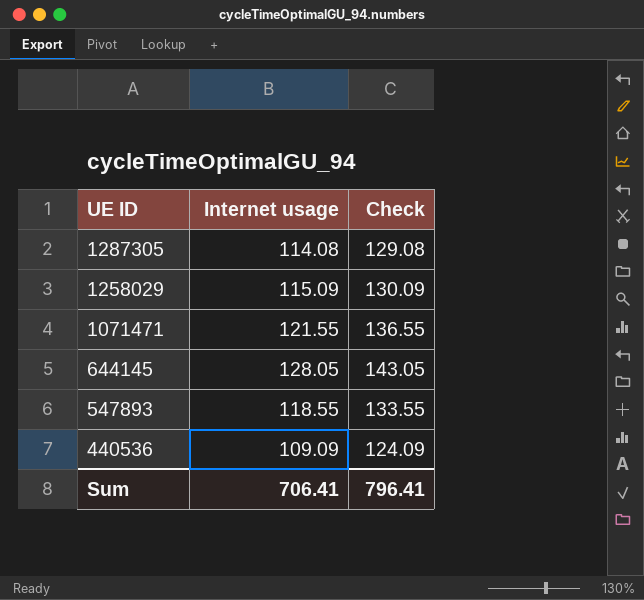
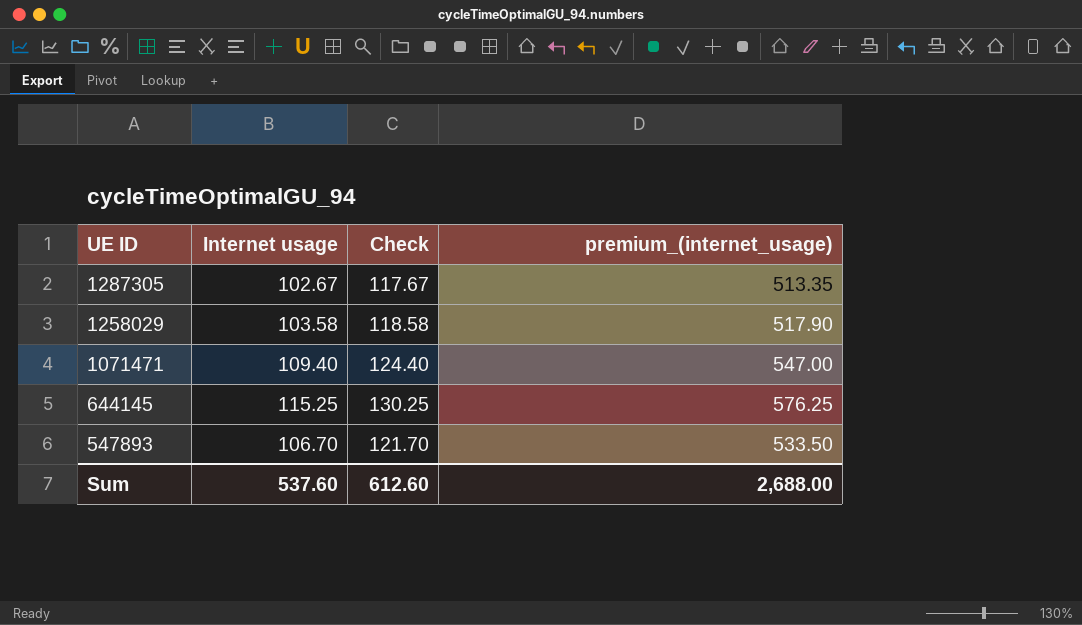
column premium_(internet_usage) | formula: none -> [Internet usage] * 5
row 440536: 109.09 | 124.09 -> none
1287305 | Internet usage: 114.08 -> 102.67
1287305 | Check: 129.08 -> 117.67
1258029 | Internet usage: 115.09 -> 103.58
1258029 | Check: 130.09 -> 118.58
1071471 | Internet usage: 121.55 -> 109.40
1071471 | Check: 136.55 -> 124.40
644145 | Internet usage: 128.05 -> 115.25
644145 | Check: 143.05 -> 130.25
547893 | Internet usage: 118.55 -> 106.70
547893 | Check: 133.55 -> 121.70
Sum | Internet usage: 706.41 -> 537.60
Sum | Check: 796.41 -> 612.60

